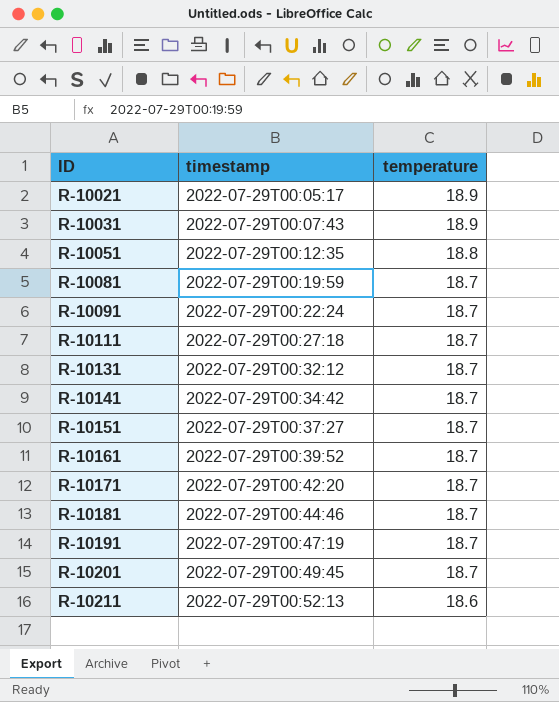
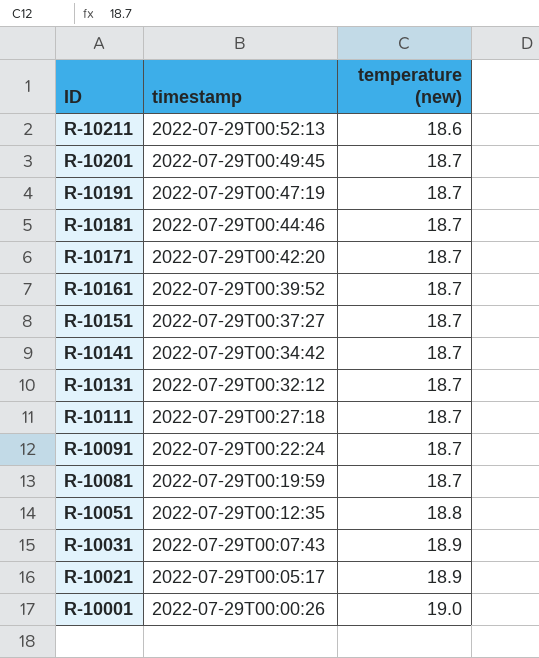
row order: ID ascending -> ID descending
column name: temperature -> temperature (new)
row R-10001: none -> 2022-07-29T00:00:26 | 19.0

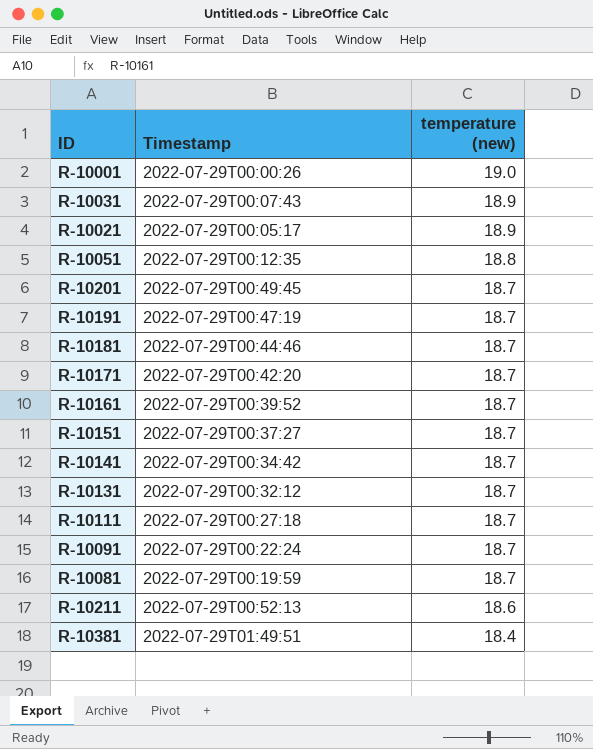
row order: ID descending -> temperature (new) descending
column name: timestamp -> Timestamp
row R-10381: none -> 2022-07-29T01:49:51 | 18.4

